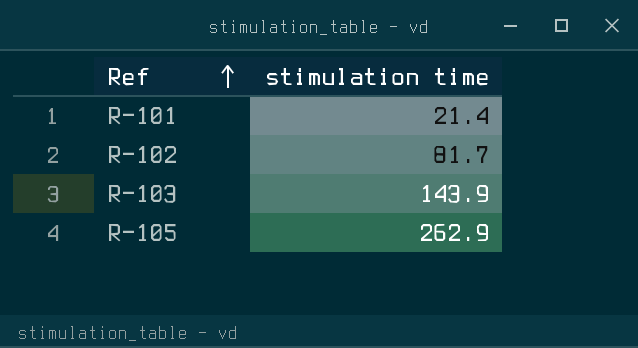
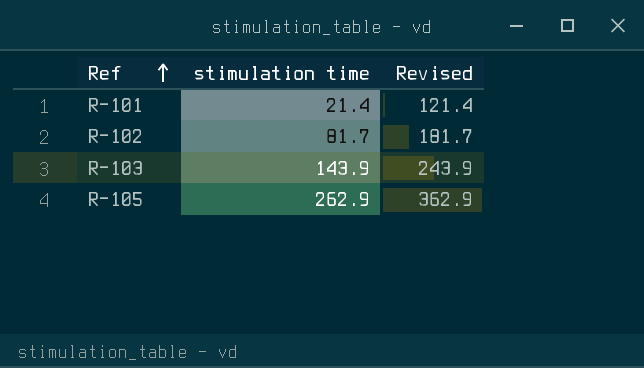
column Revised | formula: none -> [stimulation time] + 100

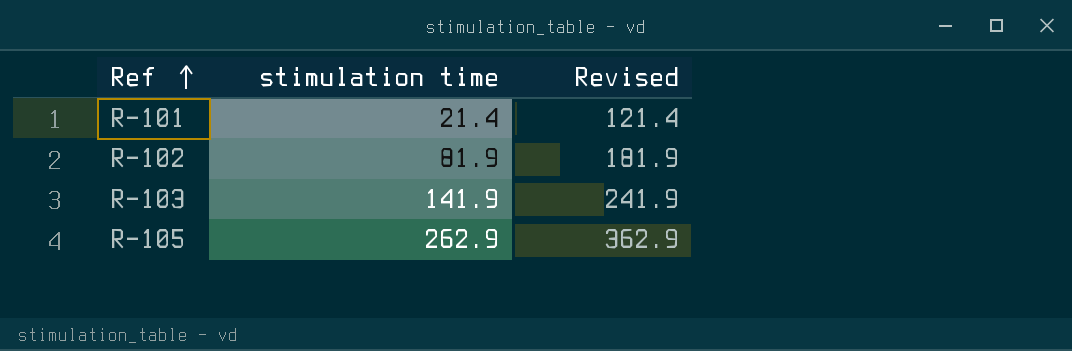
R-102 | stimulation time: 81.7 -> 81.9
R-102 | Revised: 181.7 -> 181.9
R-103 | stimulation time: 143.9 -> 141.9
R-103 | Revised: 243.9 -> 241.9

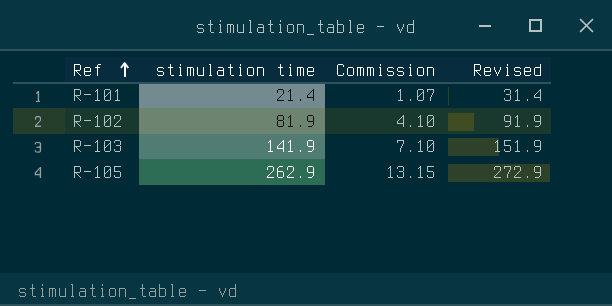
column Commission | formula: none -> [stimulation time] * 0.05
column Revised | formula: [stimulation time] + 100 -> [stimulation time] + 10

